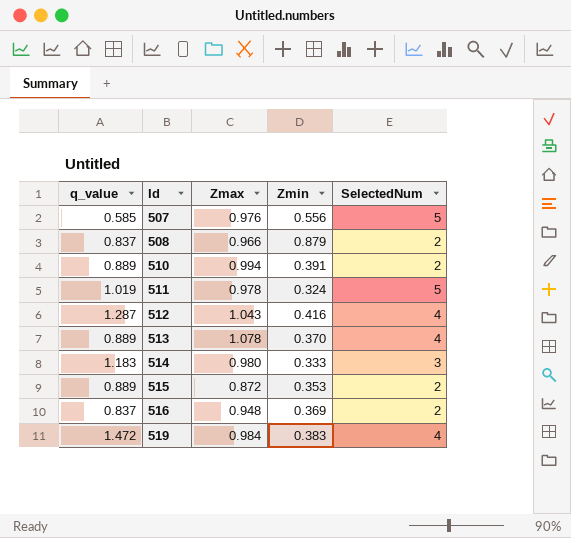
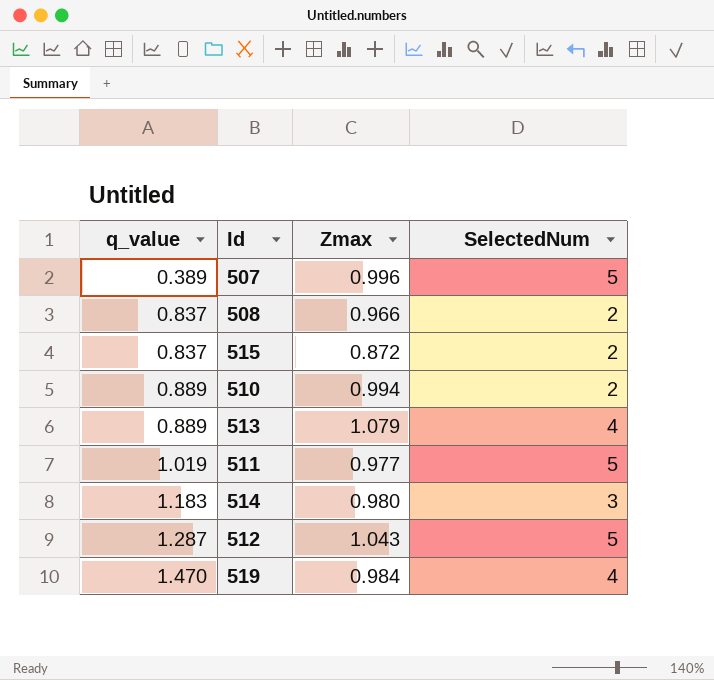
row order: Id ascending -> q_value ascending
column Zmin | position: 4 -> none
row 516: 0.837 | 0.948 | 0.369 | 2 -> none
507 | q_value: 0.585 -> 0.389
507 | Zmax: 0.976 -> 0.996
515 | q_value: 0.889 -> 0.837
513 | Zmax: 1.078 -> 1.079
511 | Zmax: 0.978 -> 0.977
512 | SelectedNum: 4 -> 5
519 | q_value: 1.472 -> 1.470

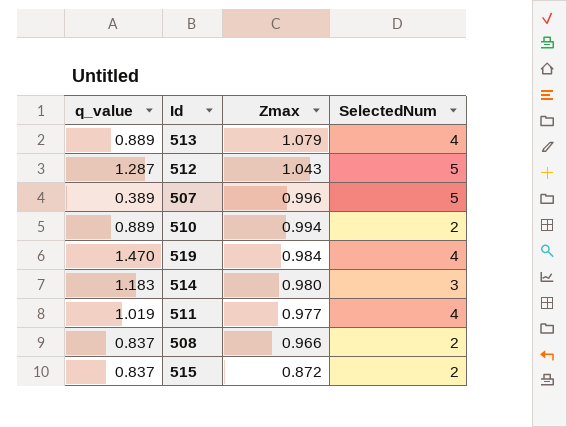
row order: q_value ascending -> Zmax descending
511 | SelectedNum: 5 -> 4

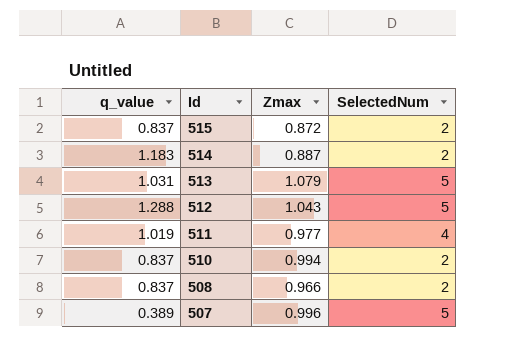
row order: Zmax descending -> Id descending
row 519: 1.470 | 0.984 | 4 -> none
514 | Zmax: 0.980 -> 0.887
514 | SelectedNum: 3 -> 2
513 | q_value: 0.889 -> 1.031
513 | SelectedNum: 4 -> 5
512 | q_value: 1.287 -> 1.288
510 | q_value: 0.889 -> 0.837

